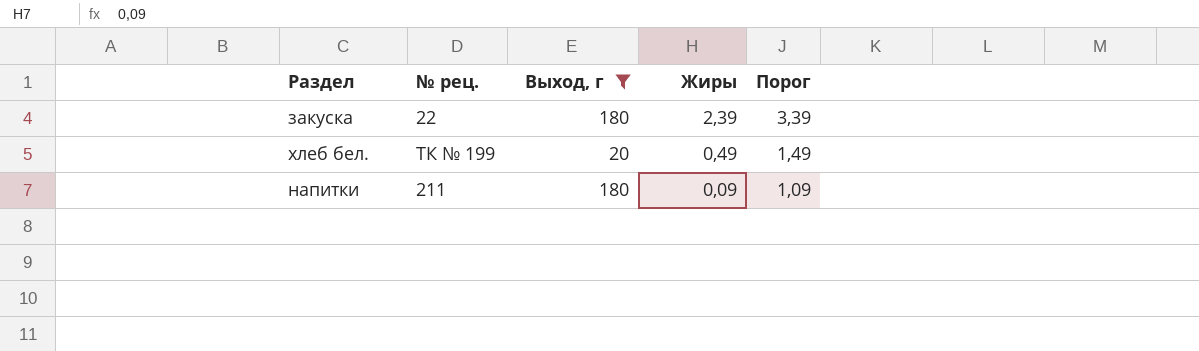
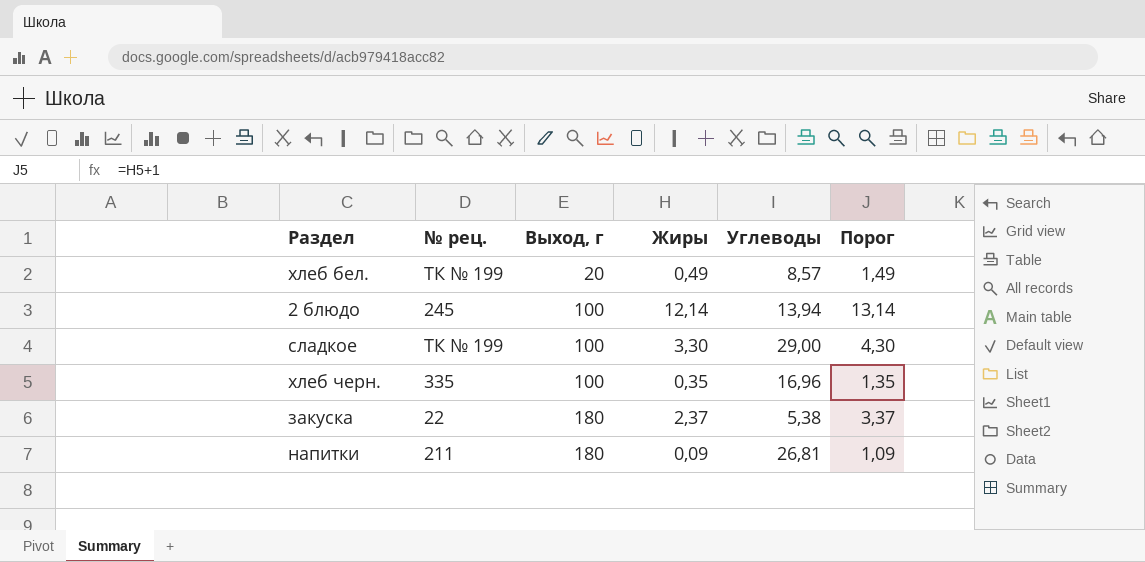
filter: Выход, г != 100 -> none
row order: Жиры descending -> Выход, г ascending
column Углеводы | position: none -> 5
закуска | Жиры: 2,39 -> 2,37
закуска | Порог: 3,39 -> 3,37

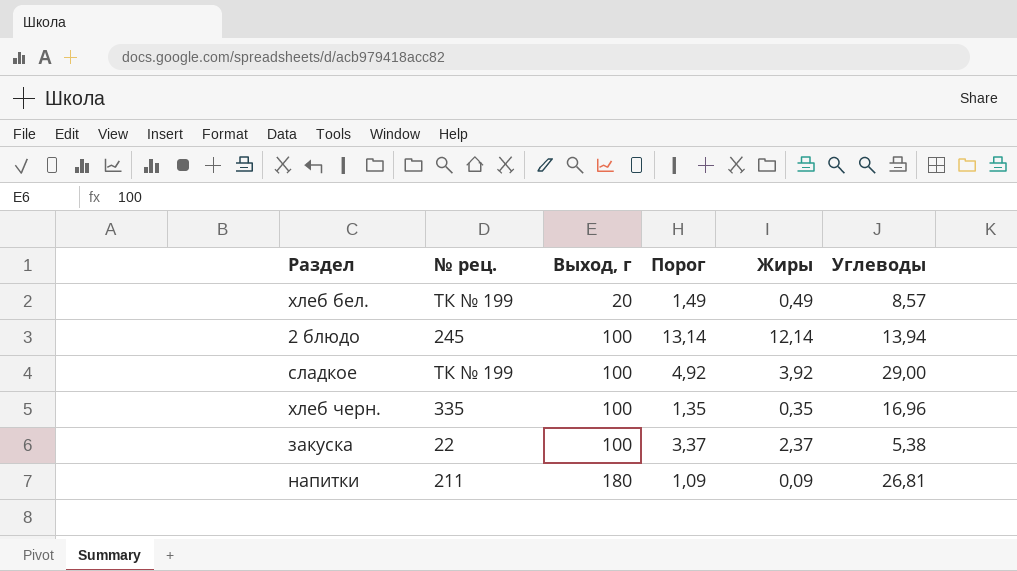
column Порог | position: 6 -> 4
сладкое | Порог: 4,30 -> 4,92
сладкое | Жиры: 3,30 -> 3,92
закуска | Выход, г: 180 -> 100

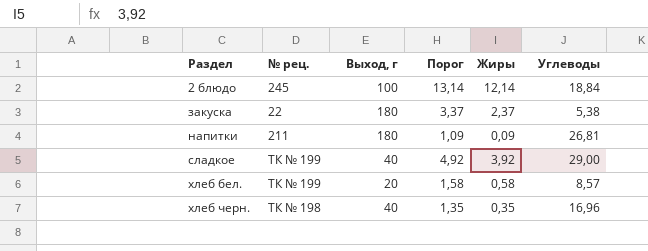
row order: Выход, г ascending -> Раздел ascending
2 блюдо | Углеводы: 13,94 -> 18,84
закуска | Выход, г: 100 -> 180
сладкое | Выход, г: 100 -> 40
хлеб бел. | Порог: 1,49 -> 1,58
хлеб бел. | Жиры: 0,49 -> 0,58
хлеб черн. | № рец.: 335 -> ТК № 198
хлеб черн. | Выход, г: 100 -> 40

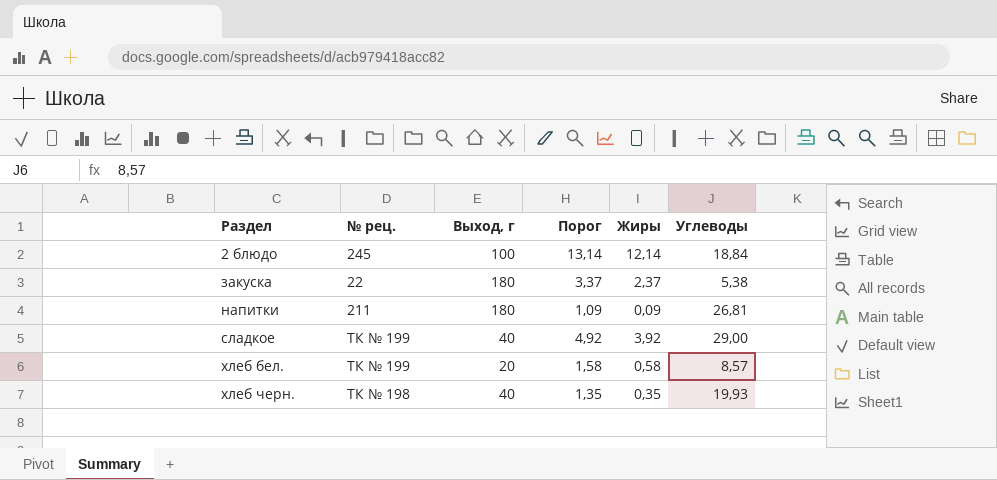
хлеб черн. | Углеводы: 16,96 -> 19,93

